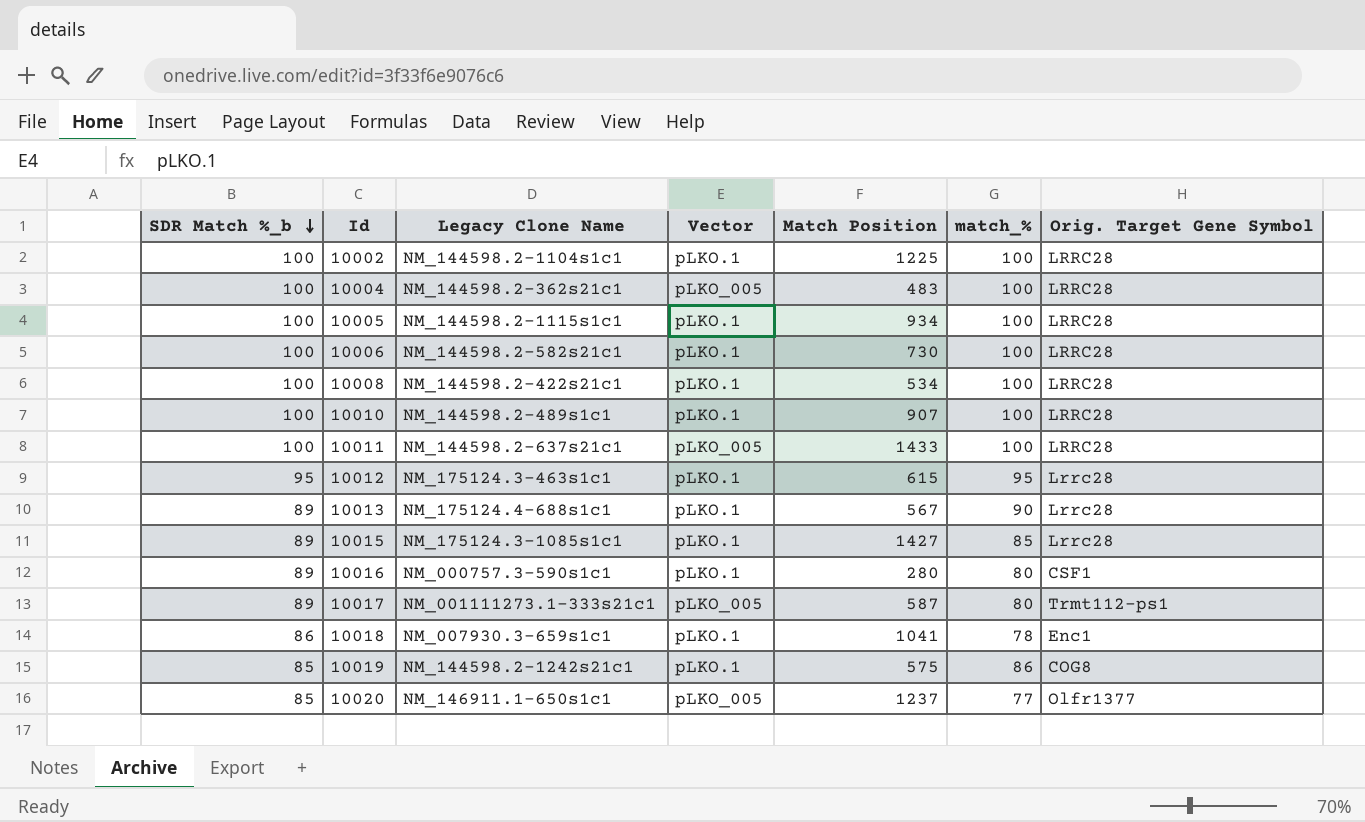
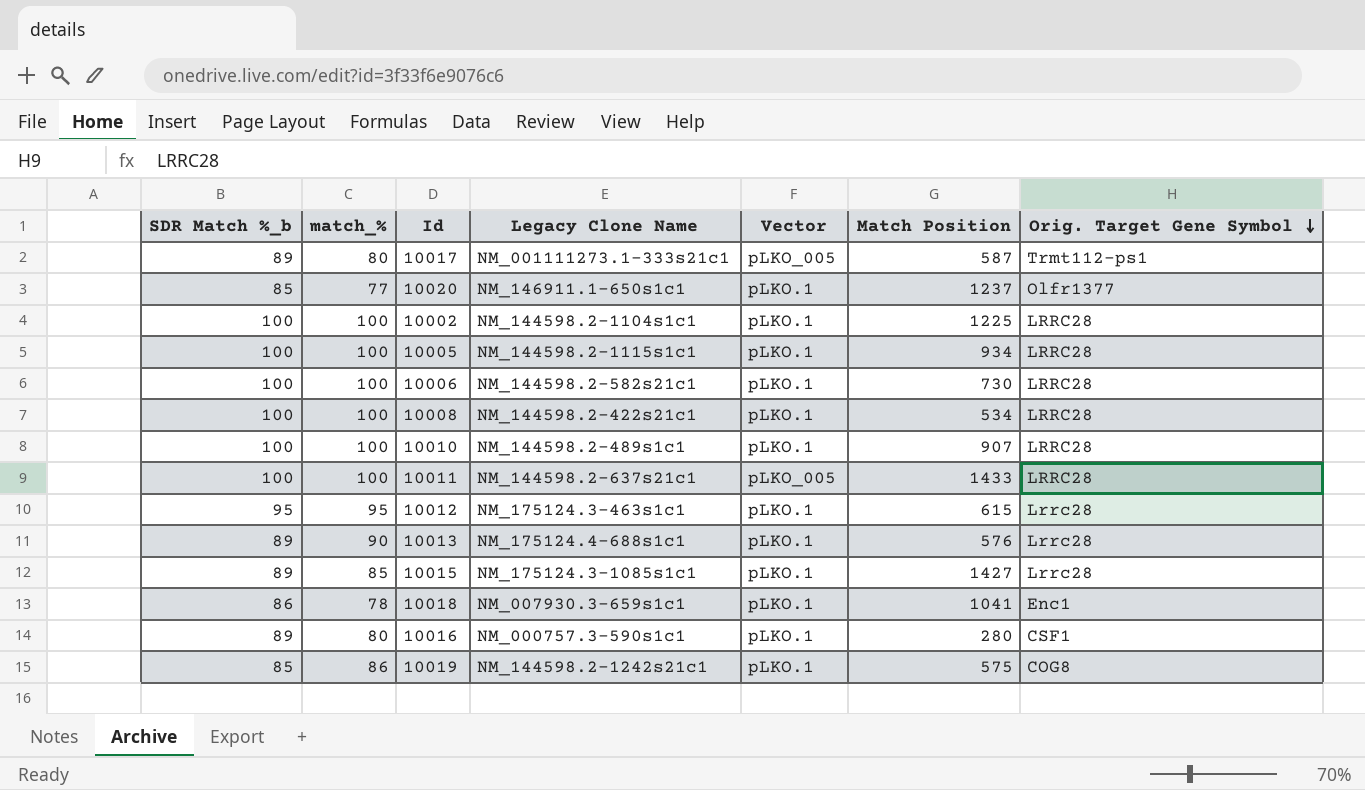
row order: SDR Match %_b descending -> Orig. Target Gene Symbol descending
column match_% | position: 6 -> 2
row 10004: 100 | NM_144598.2-362s21c1 | pLKO_005 | 483 | 100 | LRRC28 -> none
10020 | Vector: pLKO_005 -> pLKO.1
10013 | Match Position: 567 -> 576

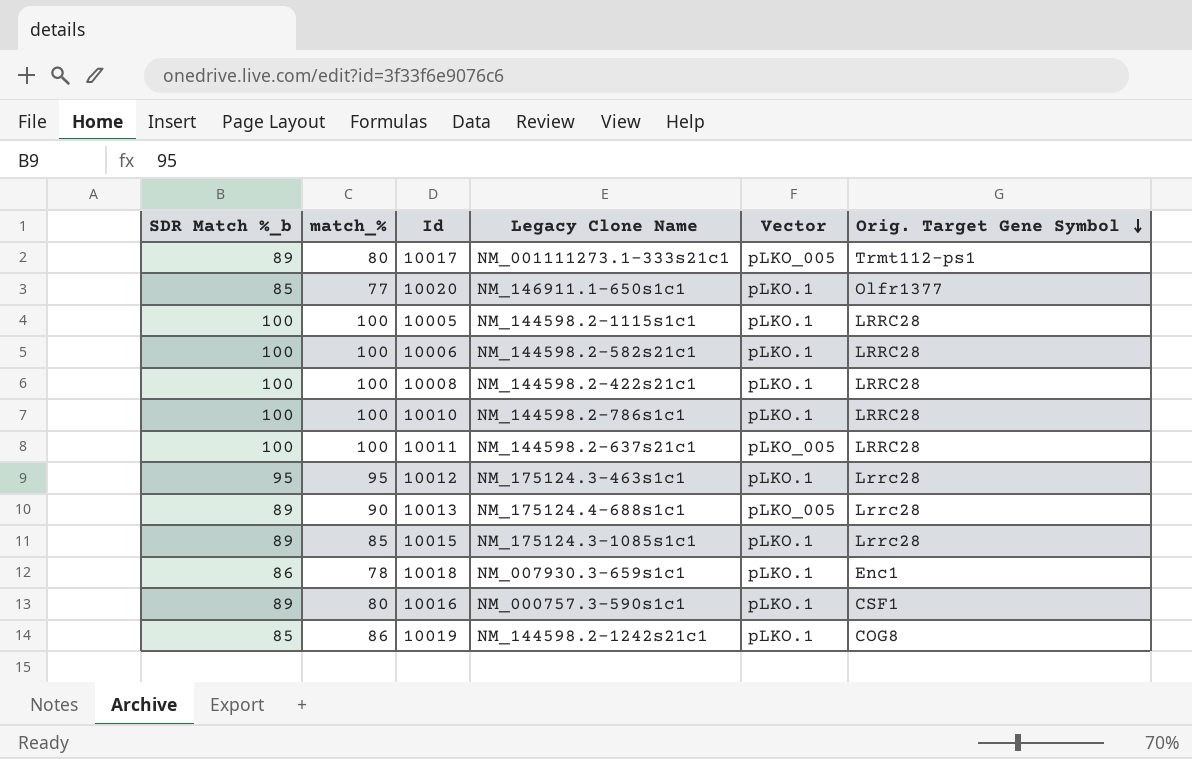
column Match Position | position: 6 -> none
row 10002: 100 | 100 | NM_144598.2-1104s1c1 | pLKO.1 | 1225 | LRRC28 -> none
10010 | Legacy Clone Name: NM_144598.2-489s1c1 -> NM_144598.2-786s1c1
10013 | Vector: pLKO.1 -> pLKO_005

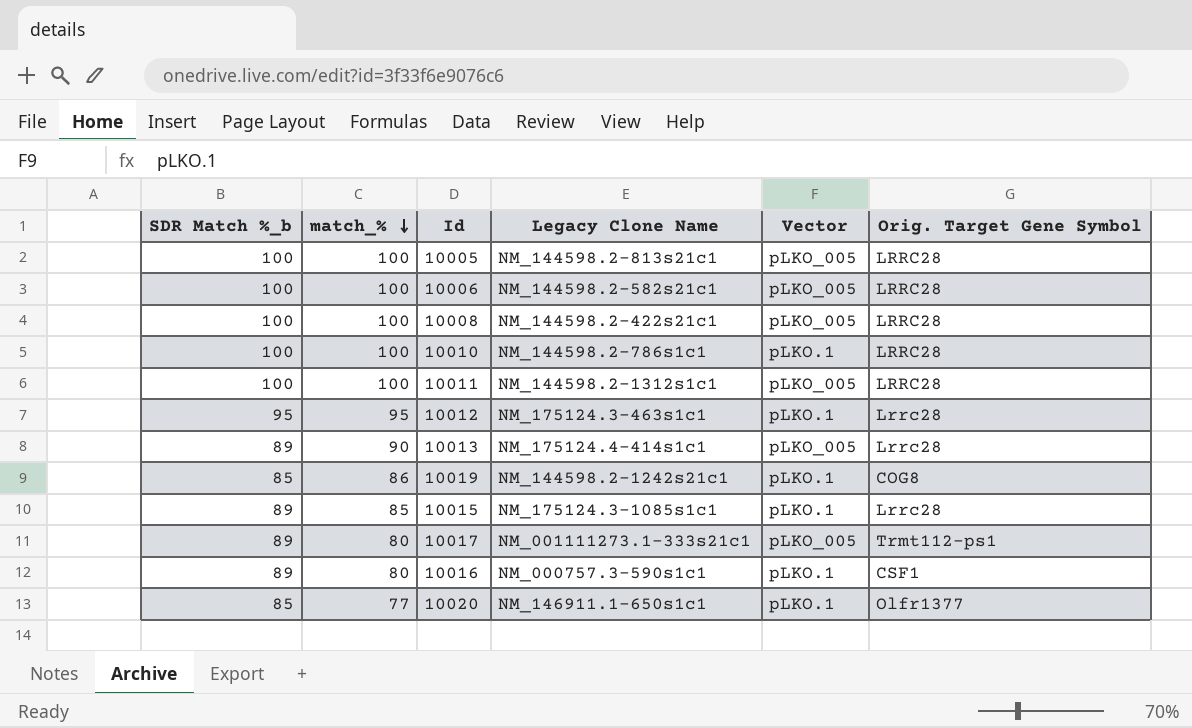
row order: Orig. Target Gene Symbol descending -> match_% descending
row 10018: 86 | 78 | NM_007930.3-659s1c1 | pLKO.1 | Enc1 -> none
10005 | Legacy Clone Name: NM_144598.2-1115s1c1 -> NM_144598.2-813s21c1
10005 | Vector: pLKO.1 -> pLKO_005
10006 | Vector: pLKO.1 -> pLKO_005
10008 | Vector: pLKO.1 -> pLKO_005
10011 | Legacy Clone Name: NM_144598.2-637s21c1 -> NM_144598.2-1312s1c1
10013 | Legacy Clone Name: NM_175124.4-688s1c1 -> NM_175124.4-414s1c1

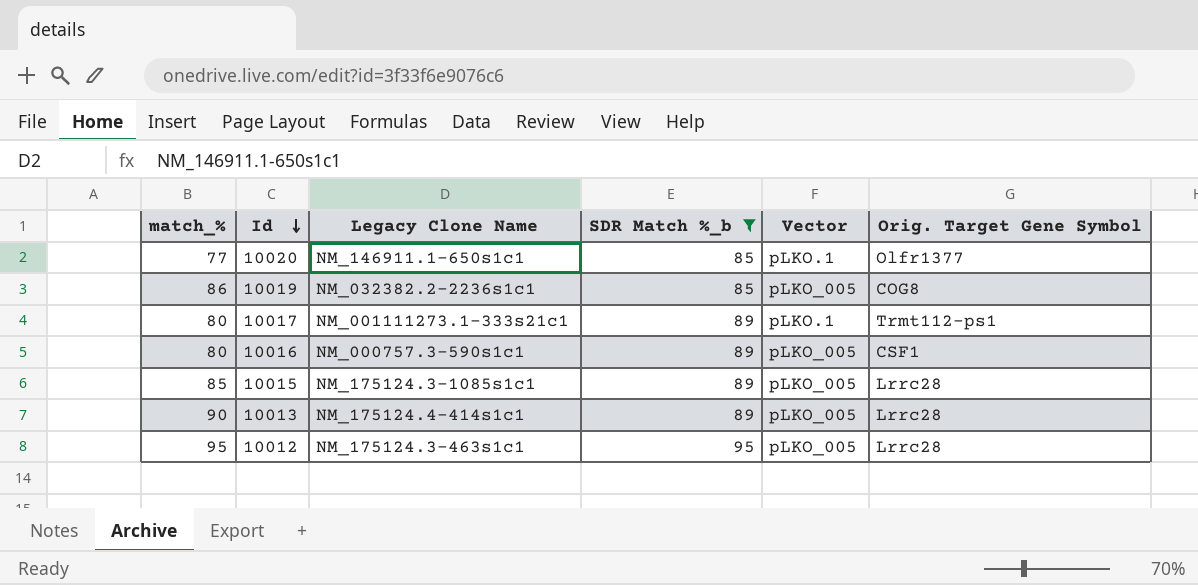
filter: none -> SDR Match %_b != 100
row order: match_% descending -> Id descending
column SDR Match %_b | position: 1 -> 4
10019 | Legacy Clone Name: NM_144598.2-1242s21c1 -> NM_032382.2-2236s1c1
10019 | Vector: pLKO.1 -> pLKO_005
10017 | Vector: pLKO_005 -> pLKO.1
10016 | Vector: pLKO.1 -> pLKO_005
10015 | Vector: pLKO.1 -> pLKO_005
10012 | Vector: pLKO.1 -> pLKO_005

